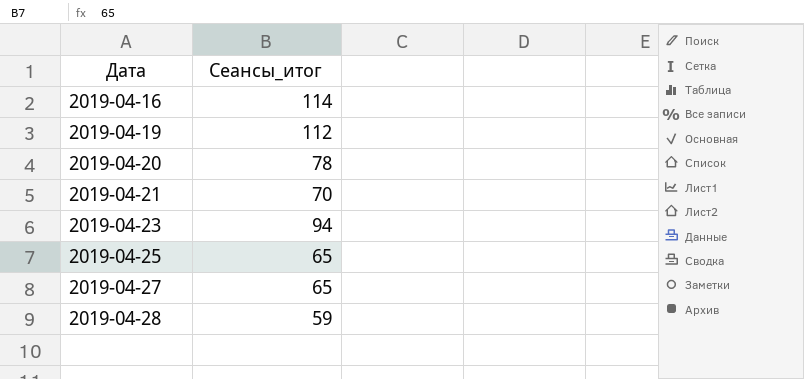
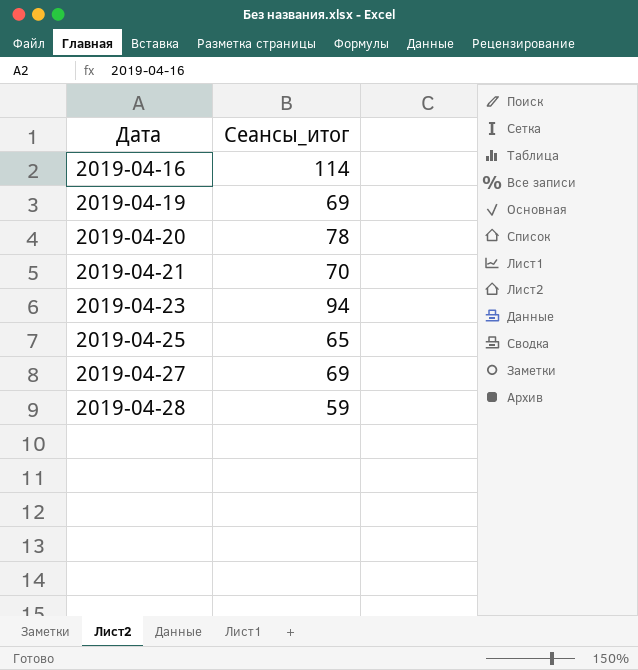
2019-04-19 | Сеансы_итог: 112 -> 69
2019-04-27 | Сеансы_итог: 65 -> 69

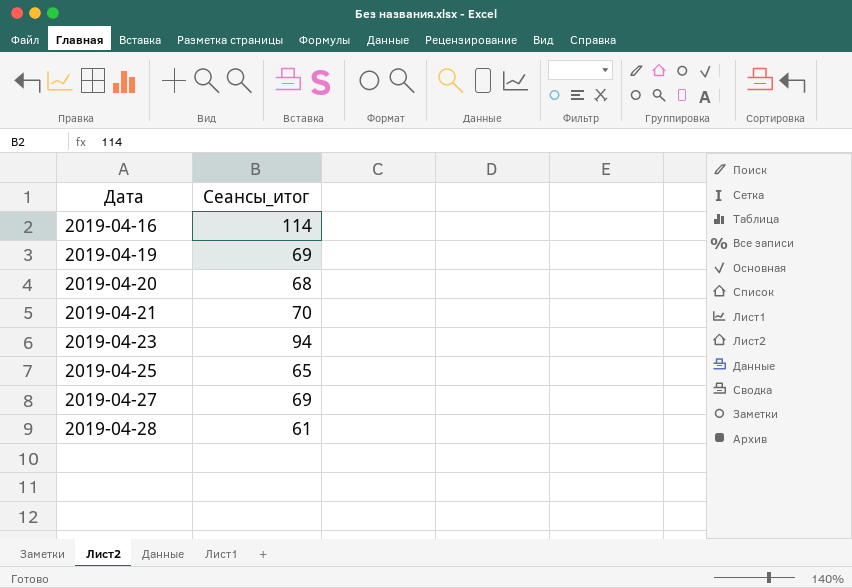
2019-04-20 | Сеансы_итог: 78 -> 68
2019-04-28 | Сеансы_итог: 59 -> 61

